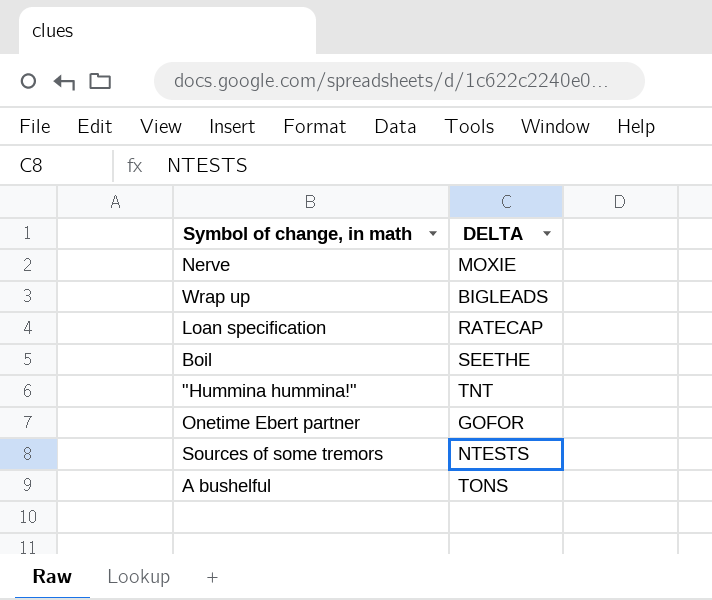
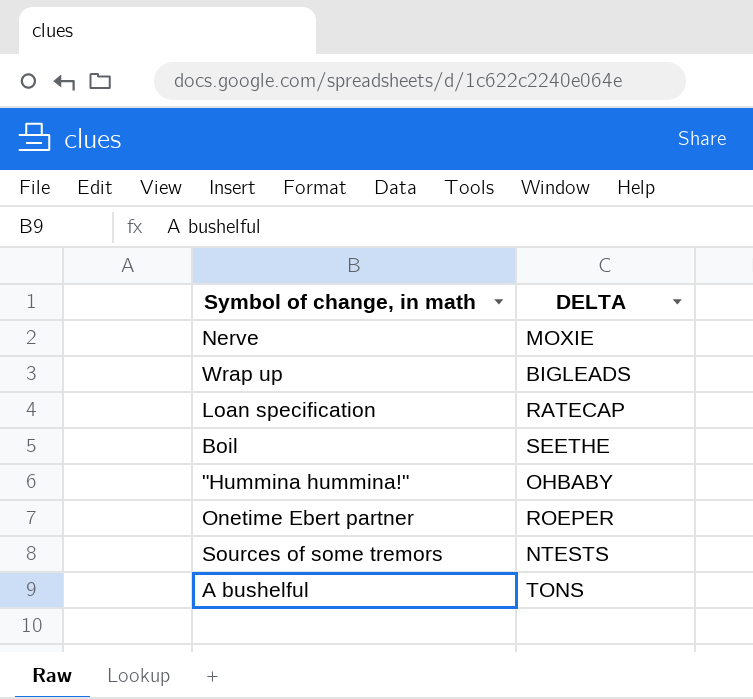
"Hummina hummina!" | DELTA: TNT -> OHBABY
Onetime Ebert partner | DELTA: GOFOR -> ROEPER

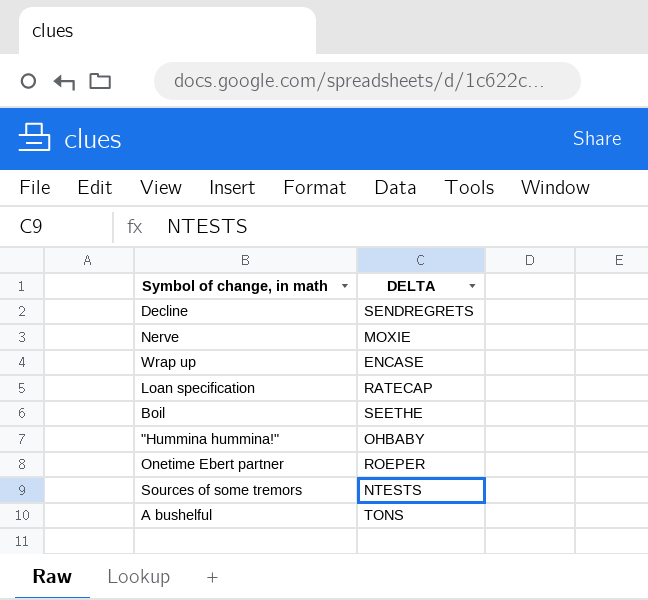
row Decline: none -> SENDREGRETS
Wrap up | DELTA: BIGLEADS -> ENCASE

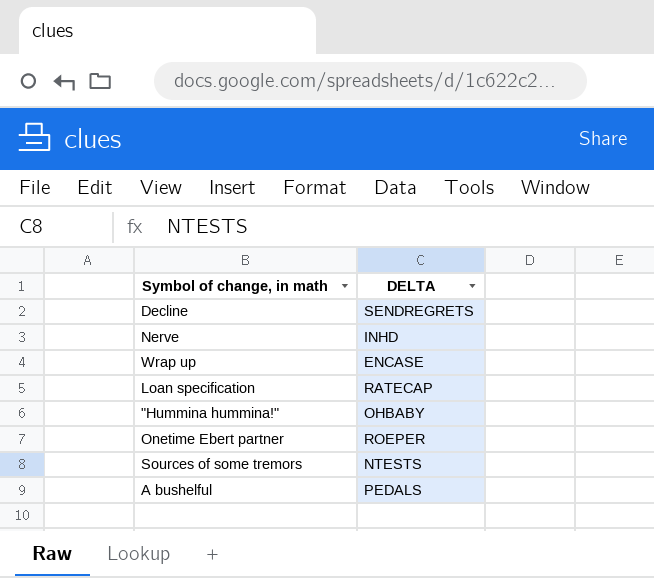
row Boil: SEETHE -> none
Nerve | DELTA: MOXIE -> INHD
A bushelful | DELTA: TONS -> PEDALS

